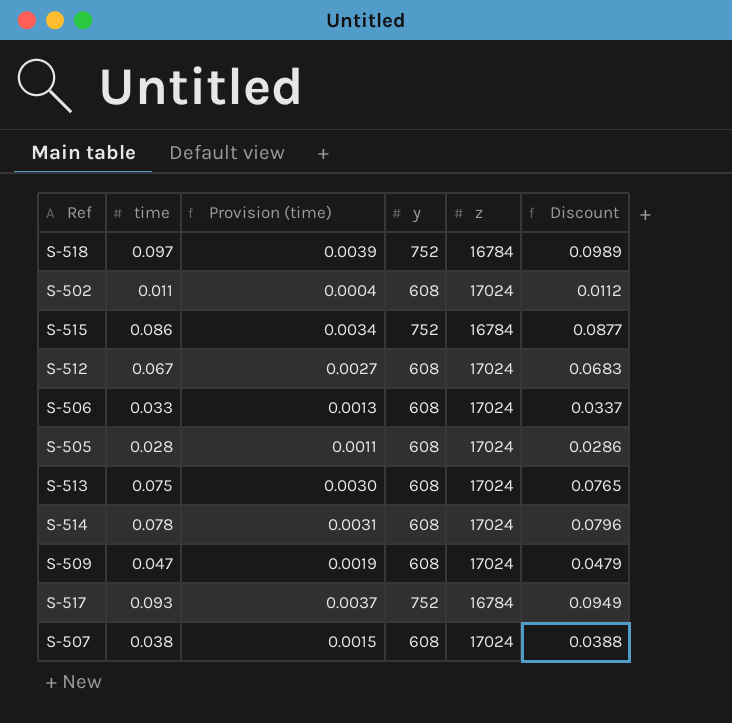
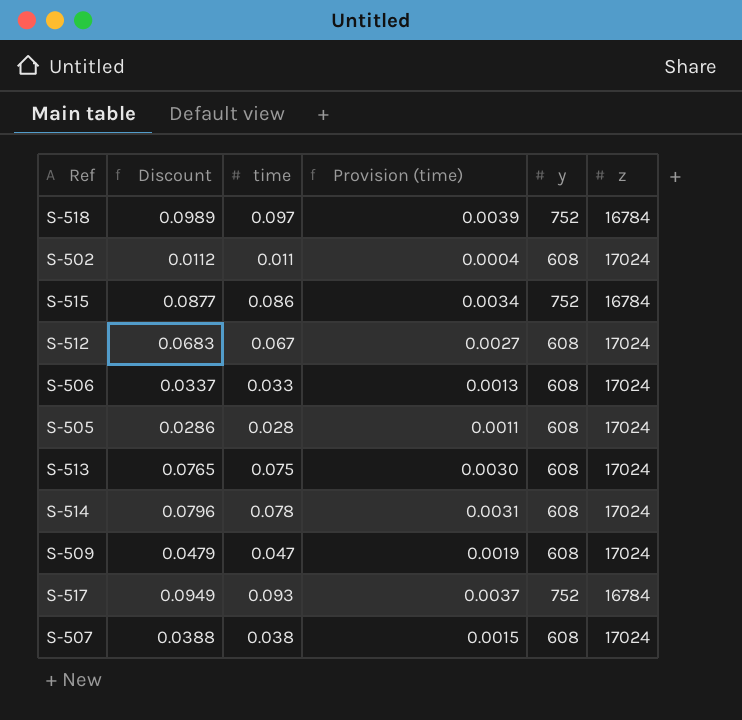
column Discount | position: 6 -> 2

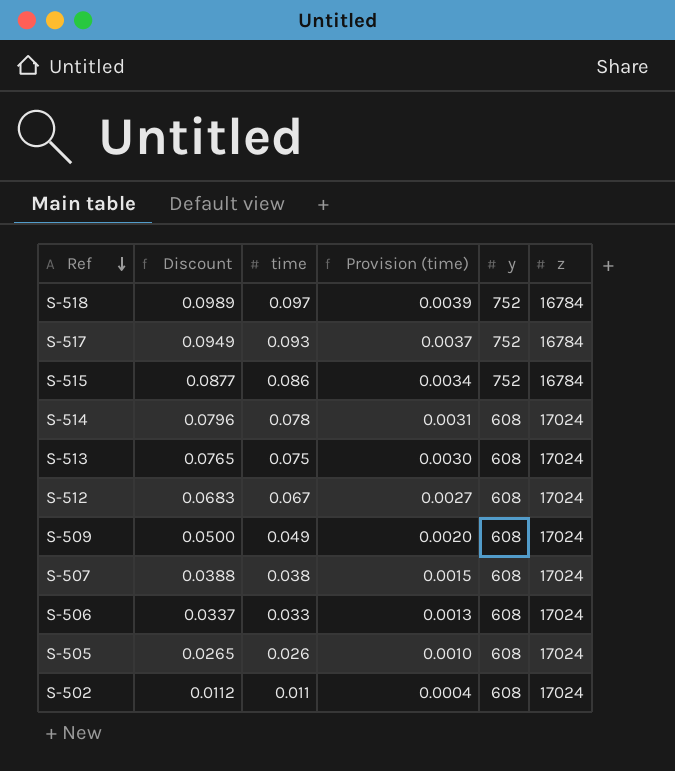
row order: none -> Ref descending
S-509 | Discount: 0.0479 -> 0.0500
S-509 | time: 0.047 -> 0.049
S-509 | Provision (time): 0.0019 -> 0.0020
S-505 | Discount: 0.0286 -> 0.0265
S-505 | time: 0.028 -> 0.026
S-505 | Provision (time): 0.0011 -> 0.0010

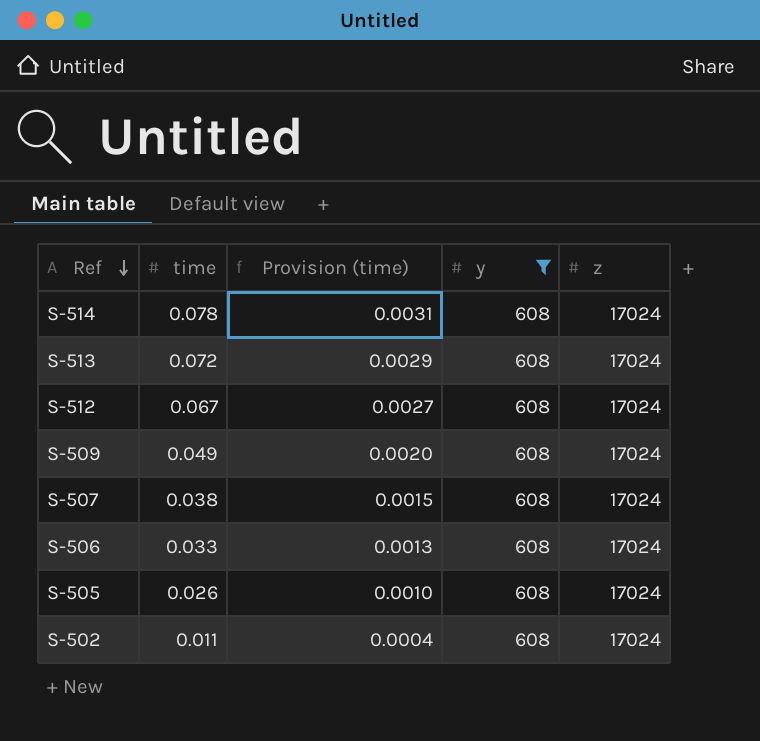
filter: none -> y = 608
column Discount | formula: [time] * 1.02 -> none
S-513 | time: 0.075 -> 0.072
S-513 | Provision (time): 0.0030 -> 0.0029

